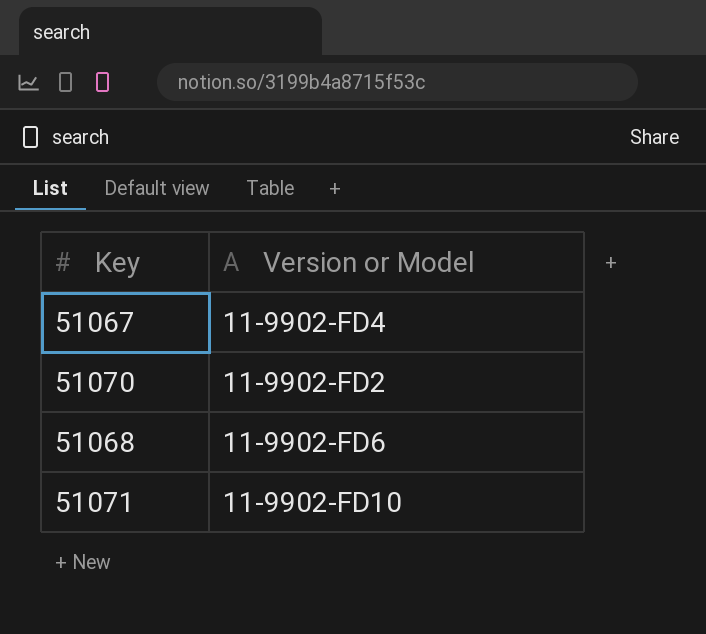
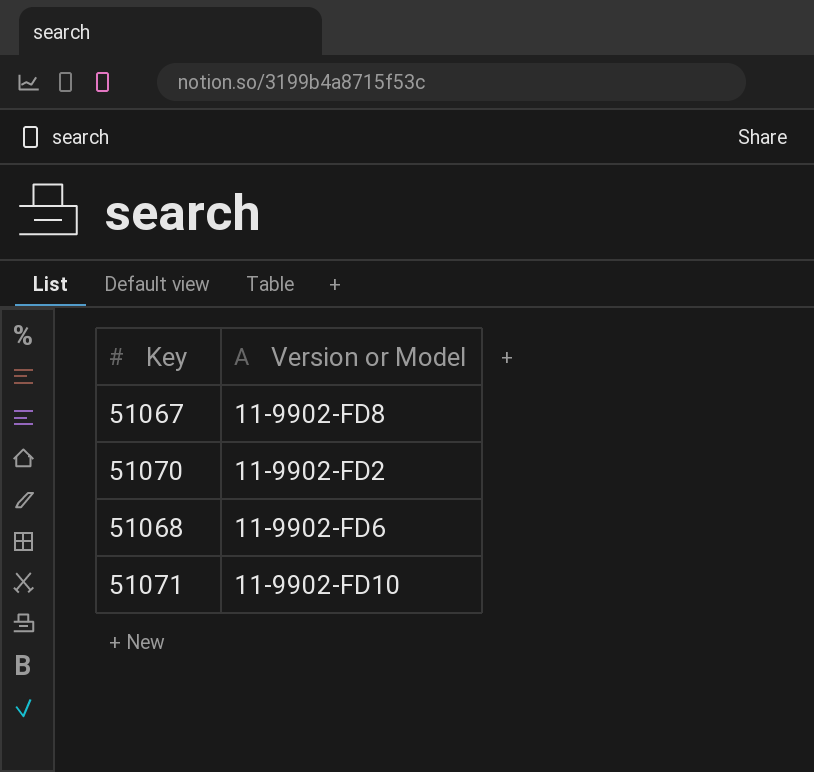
51067 | Version or Model: 11-9902-FD4 -> 11-9902-FD8

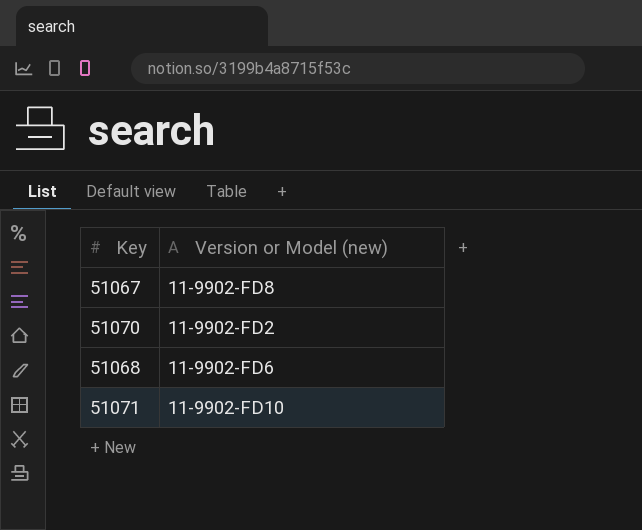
column name: Version or Model -> Version or Model (new)

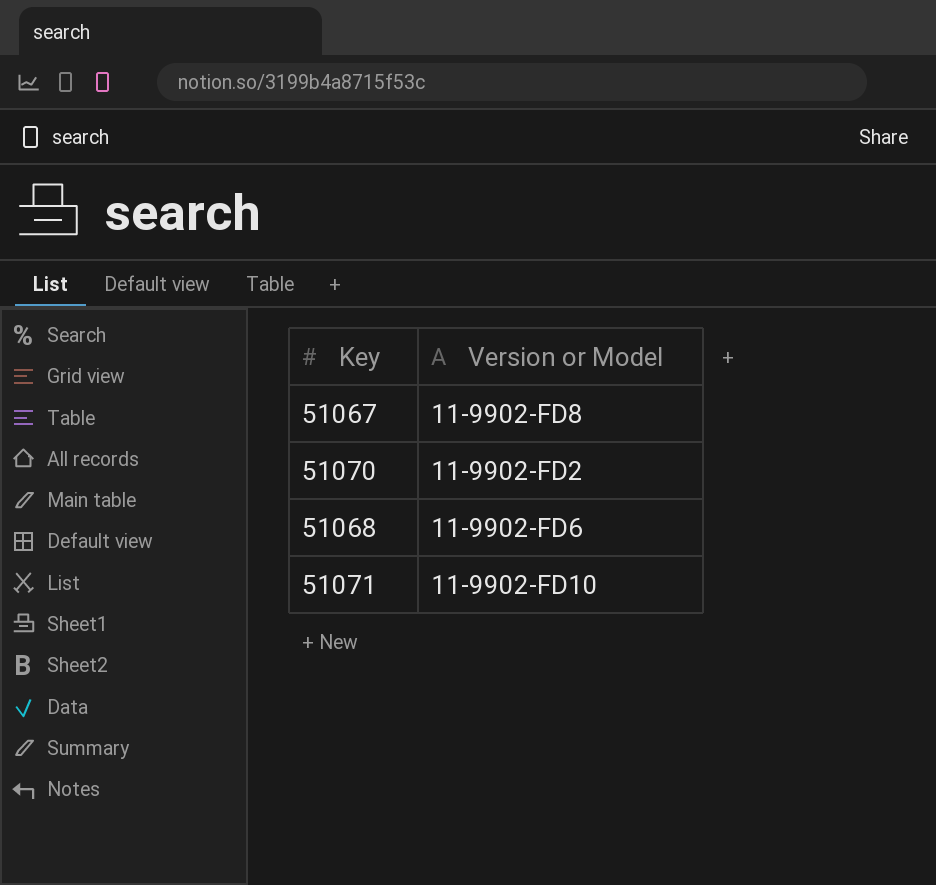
column name: Version or Model (new) -> Version or Model

